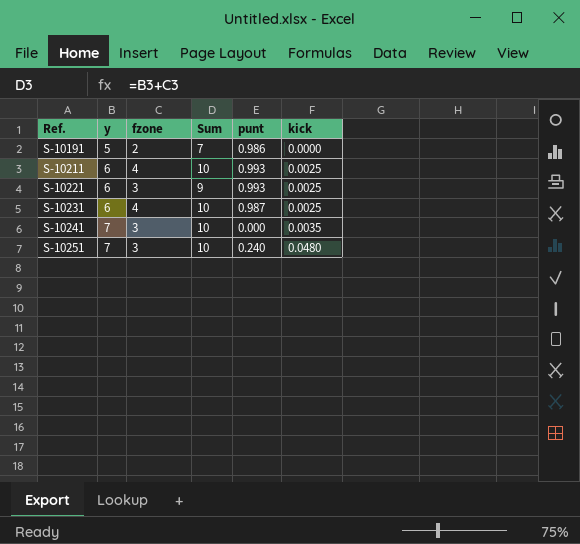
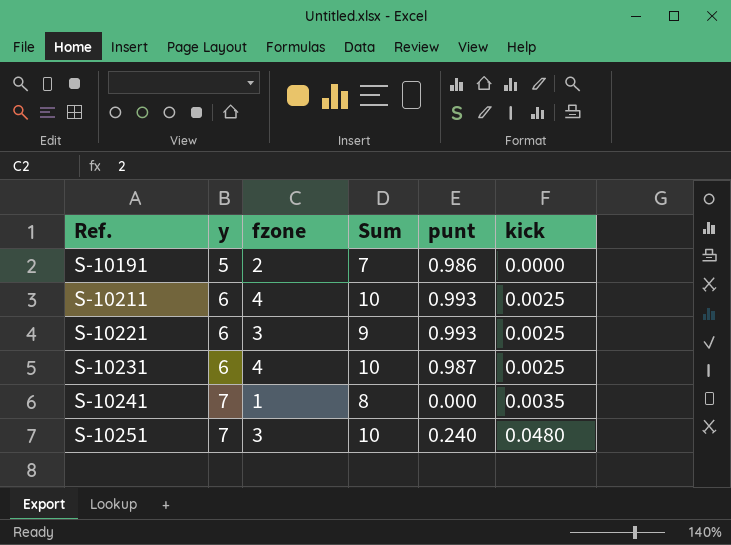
S-10241 | fzone: 3 -> 1
S-10241 | Sum: 10 -> 8

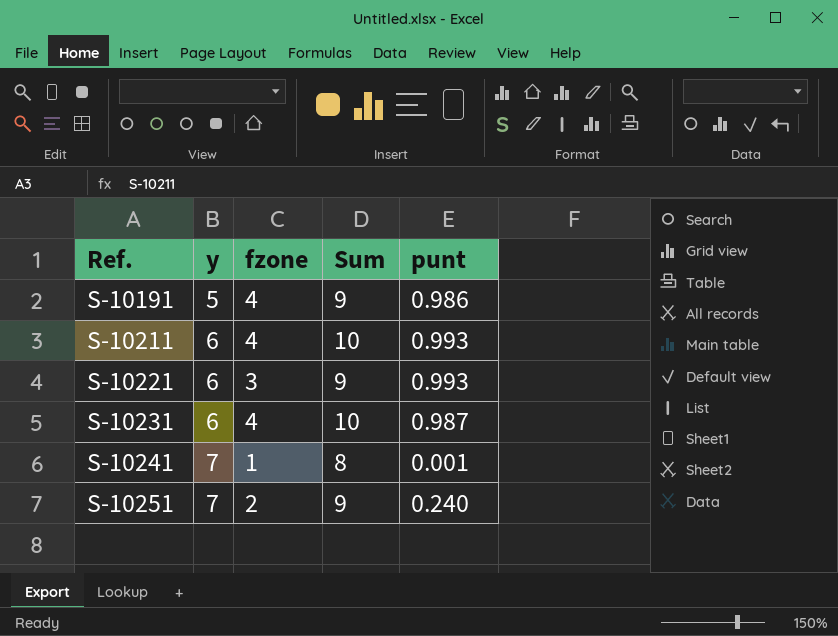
column kick | position: 6 -> none
S-10191 | fzone: 2 -> 4
S-10191 | Sum: 7 -> 9
S-10241 | punt: 0.000 -> 0.001
S-10251 | fzone: 3 -> 2
S-10251 | Sum: 10 -> 9

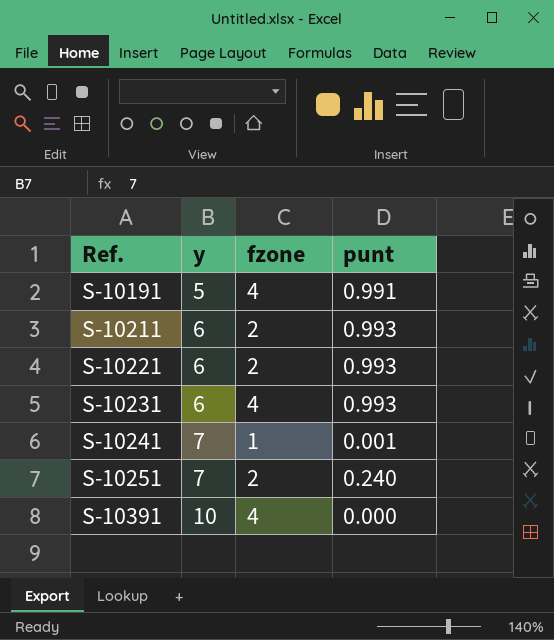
column Sum | formula: [y] + [fzone] -> none
S-10191 | punt: 0.986 -> 0.991
S-10211 | fzone: 4 -> 2
S-10221 | fzone: 3 -> 2
S-10231 | punt: 0.987 -> 0.993
row S-10391: none -> 10 | 4 | 0.000

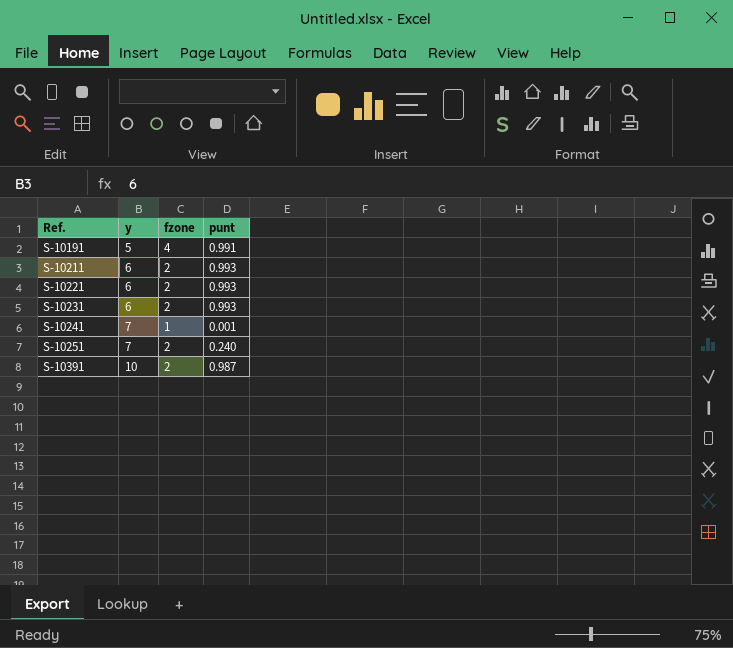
S-10231 | fzone: 4 -> 2
S-10391 | fzone: 4 -> 2
S-10391 | punt: 0.000 -> 0.987

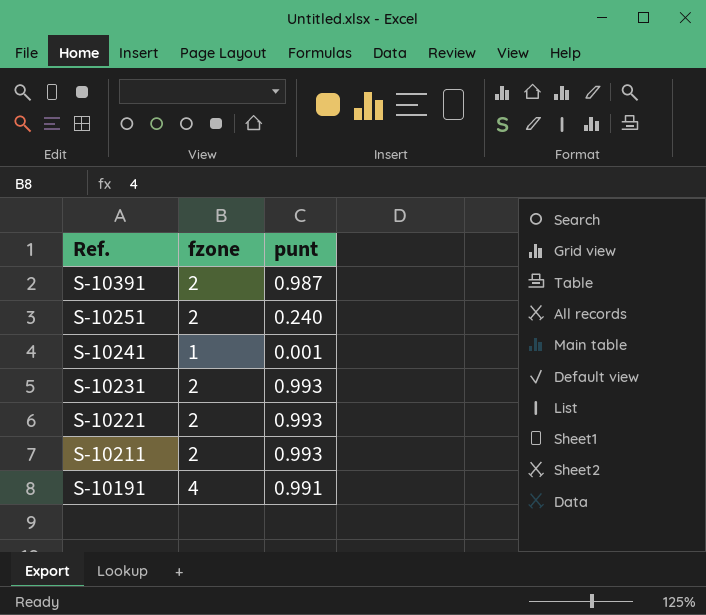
row order: Ref. ascending -> Ref. descending
column y | position: 2 -> none

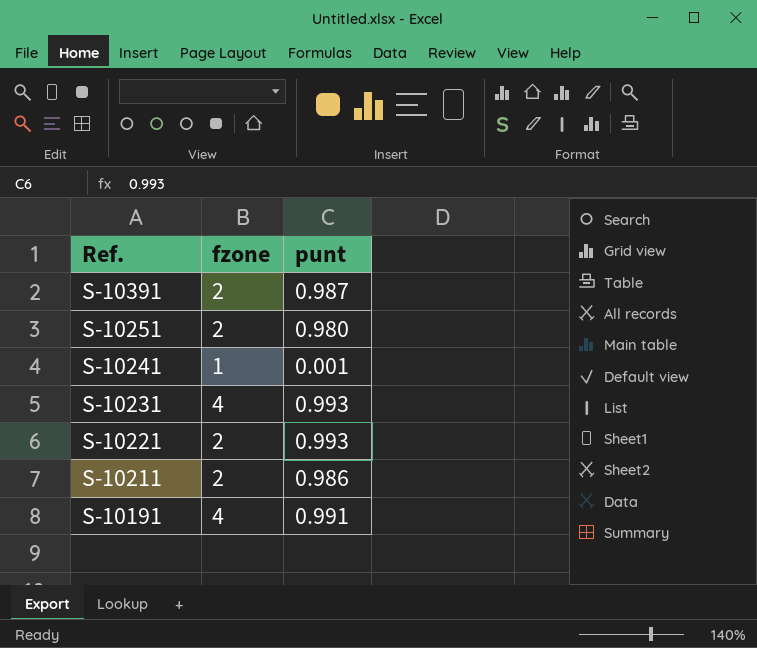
S-10251 | punt: 0.240 -> 0.980
S-10231 | fzone: 2 -> 4
S-10211 | punt: 0.993 -> 0.986

